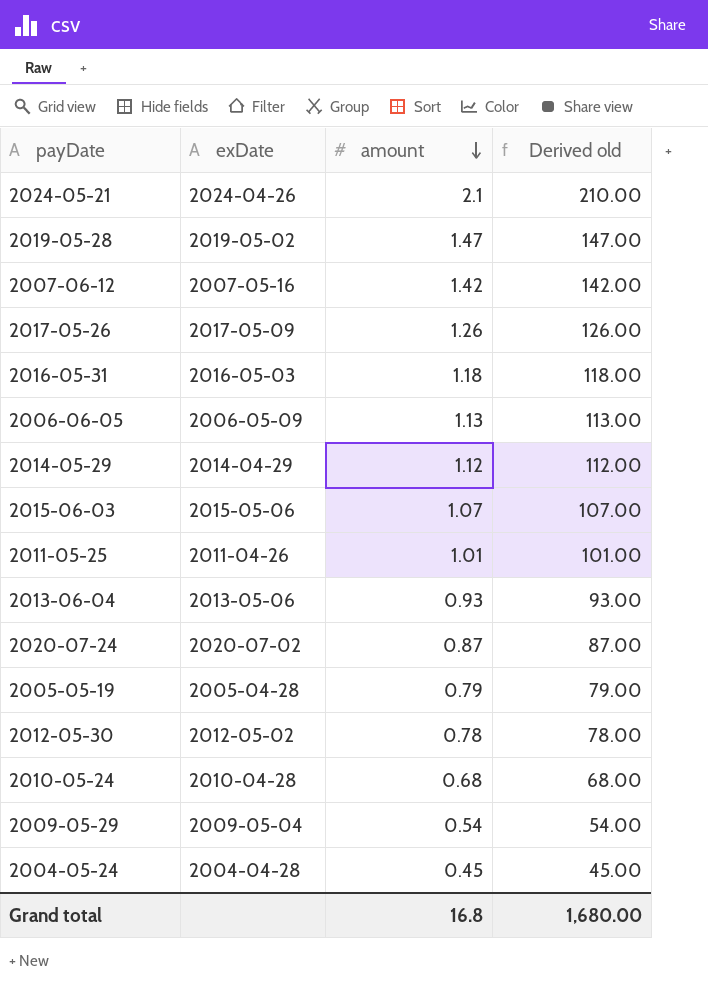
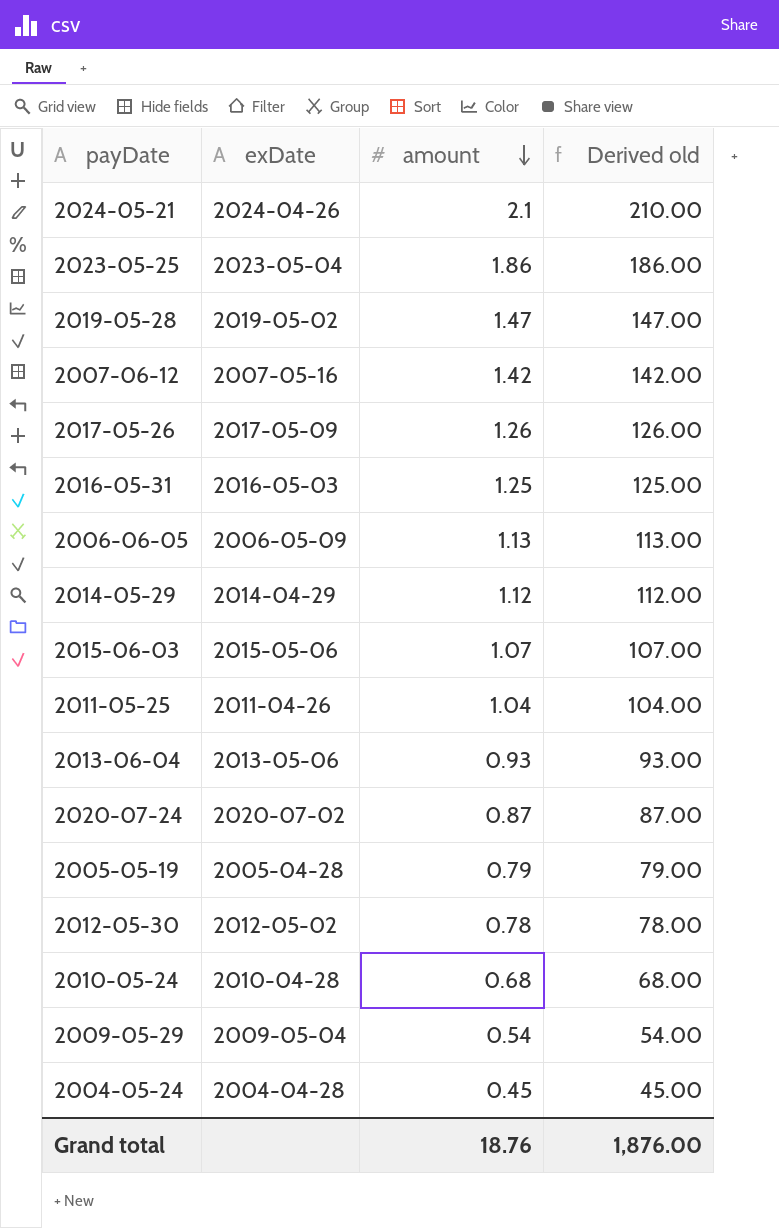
row 2023-05-25: none -> 2023-05-04 | 1.86 | 186.00
2016-05-31 | amount: 1.18 -> 1.25
2016-05-31 | Derived old: 118.00 -> 125.00
2011-05-25 | amount: 1.01 -> 1.04
2011-05-25 | Derived old: 101.00 -> 104.00
Grand total | amount: 16.8 -> 18.76
Grand total | Derived old: 1,680.00 -> 1,876.00

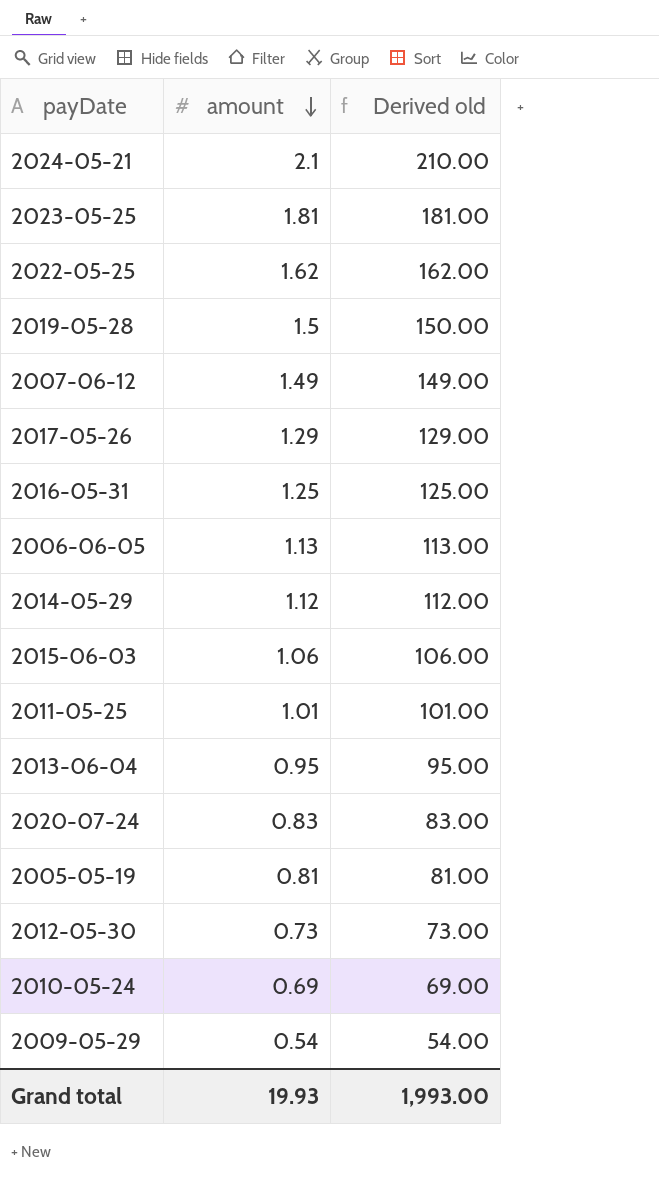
column exDate | position: 2 -> none
row 2004-05-24: 2004-04-28 | 0.45 | 45.00 -> none
2023-05-25 | amount: 1.86 -> 1.81
2023-05-25 | Derived old: 186.00 -> 181.00
row 2022-05-25: none -> 1.62 | 162.00
2019-05-28 | amount: 1.47 -> 1.5
2019-05-28 | Derived old: 147.00 -> 150.00
2007-06-12 | amount: 1.42 -> 1.49
2007-06-12 | Derived old: 142.00 -> 149.00
2017-05-26 | amount: 1.26 -> 1.29
2017-05-26 | Derived old: 126.00 -> 129.00
2015-06-03 | amount: 1.07 -> 1.06
2015-06-03 | Derived old: 107.00 -> 106.00
2011-05-25 | amount: 1.04 -> 1.01
2011-05-25 | Derived old: 104.00 -> 101.00
2013-06-04 | amount: 0.93 -> 0.95
2013-06-04 | Derived old: 93.00 -> 95.00
2020-07-24 | amount: 0.87 -> 0.83
2020-07-24 | Derived old: 87.00 -> 83.00
2005-05-19 | amount: 0.79 -> 0.81
2005-05-19 | Derived old: 79.00 -> 81.00
2012-05-30 | amount: 0.78 -> 0.73
2012-05-30 | Derived old: 78.00 -> 73.00
2010-05-24 | amount: 0.68 -> 0.69
2010-05-24 | Derived old: 68.00 -> 69.00
Grand total | amount: 18.76 -> 19.93
Grand total | Derived old: 1,876.00 -> 1,993.00

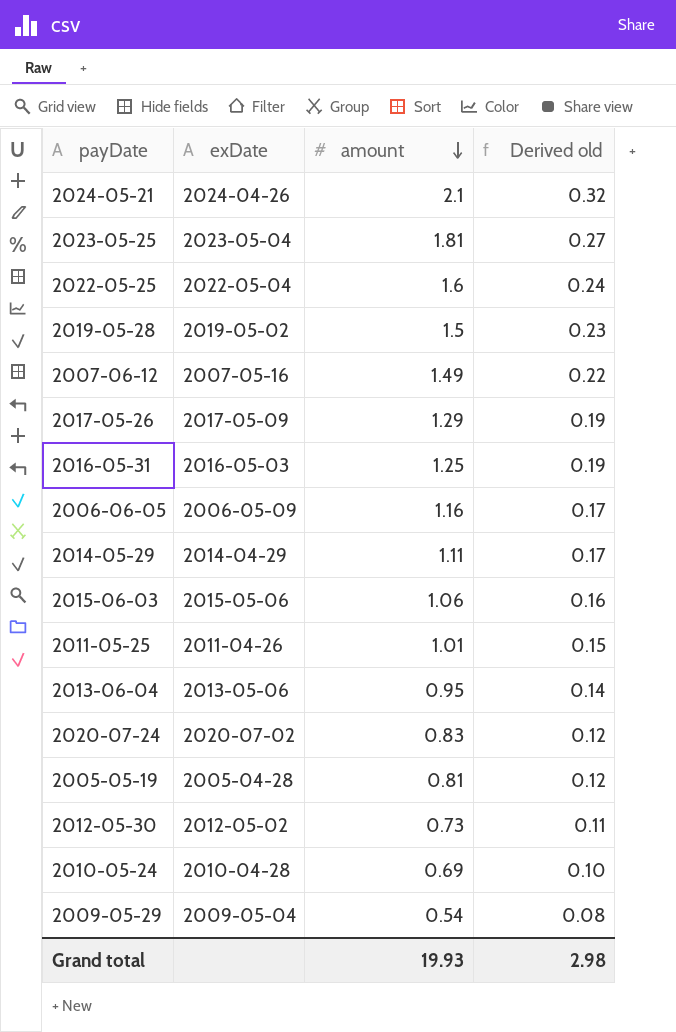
column exDate | position: none -> 2
column Derived old | formula: [amount] * 100 -> [amount] * 0.15
2022-05-25 | amount: 1.62 -> 1.6
2006-06-05 | amount: 1.13 -> 1.16
2014-05-29 | amount: 1.12 -> 1.11
Grand total | Derived old: 1,993.00 -> 2.98

